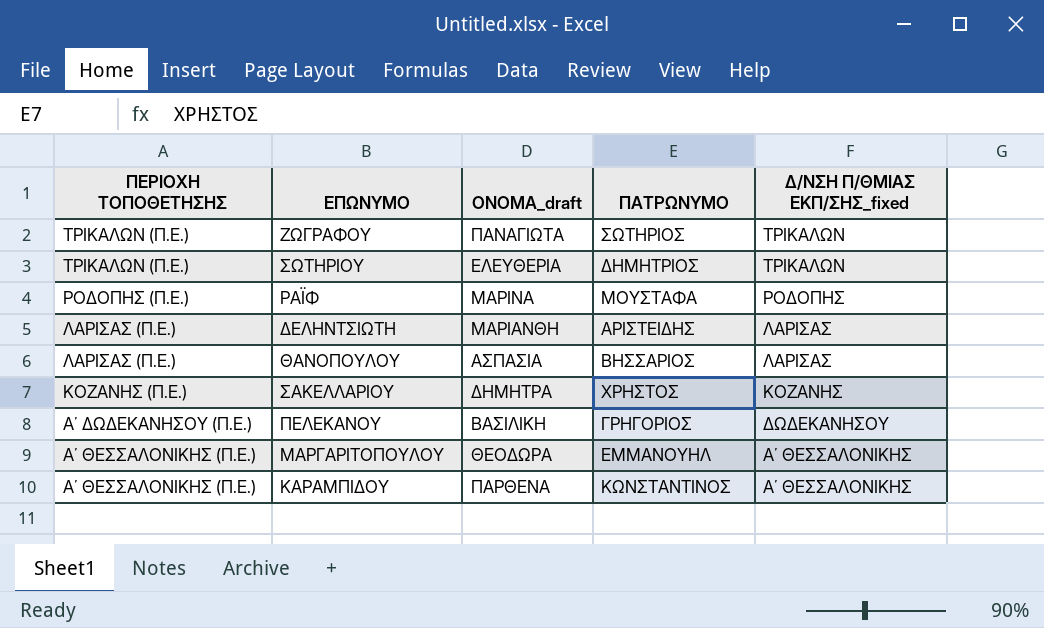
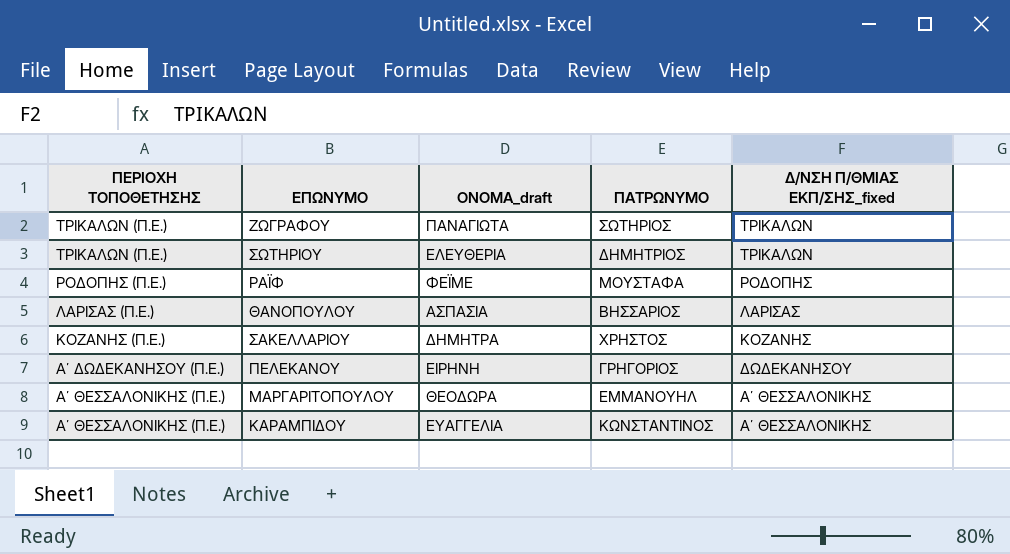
row ΔΕΛΗΝΤΣΙΩΤΗ: ΛΑΡΙΣΑΣ (Π.Ε.) | ΜΑΡΙΑΝΘΗ | ΑΡΙΣΤΕΙΔΗΣ | ΛΑΡΙΣΑΣ -> none
ΡΑΪΦ | ΟΝΟΜΑ_draft: ΜΑΡΙΝΑ -> ΦΕΪΜΕ
ΠΕΛΕΚΑΝΟΥ | ΟΝΟΜΑ_draft: ΒΑΣΙΛΙΚΗ -> ΕΙΡΗΝΗ
ΚΑΡΑΜΠΙΔΟΥ | ΟΝΟΜΑ_draft: ΠΑΡΘΕΝΑ -> ΕΥΑΓΓΕΛΙΑ

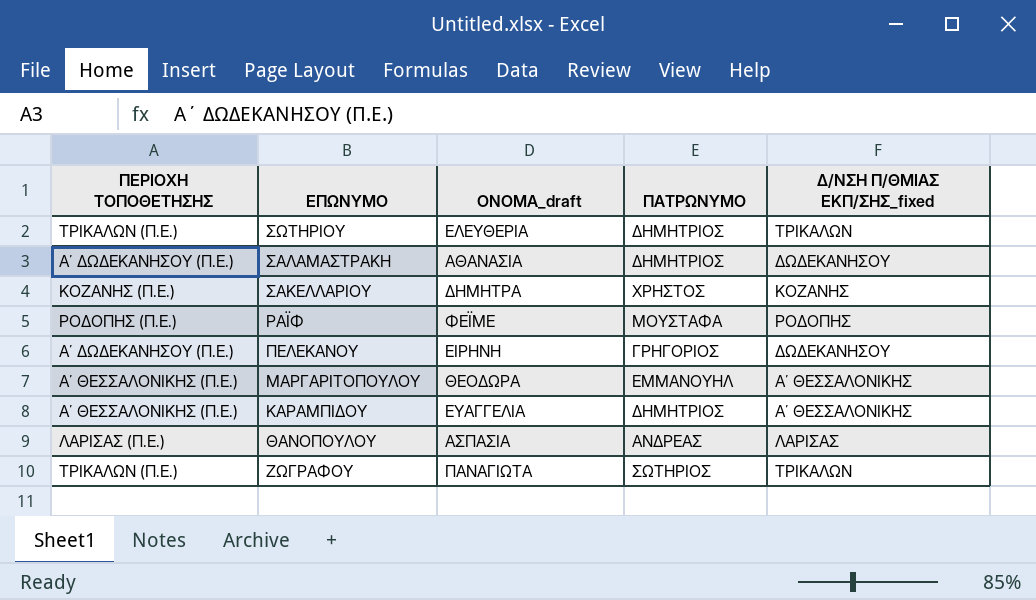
row order: Δ/ΝΣΗ Π/ΘΜΙΑΣ ΕΚΠ/ΣΗΣ_fixed descending -> ΕΠΩΝΥΜΟ descending
row ΣΑΛΑΜΑΣΤΡΑΚΗ: none -> Α΄ ΔΩΔΕΚΑΝΗΣΟΥ (Π.Ε.) | ΑΘΑΝΑΣΙΑ | ΔΗΜΗΤΡΙΟΣ | ΔΩΔΕΚΑΝΗΣΟΥ
ΚΑΡΑΜΠΙΔΟΥ | ΠΑΤΡΩΝΥΜΟ: ΚΩΝΣΤΑΝΤΙΝΟΣ -> ΔΗΜΗΤΡΙΟΣ
ΘΑΝΟΠΟΥΛΟΥ | ΠΑΤΡΩΝΥΜΟ: ΒΗΣΣΑΡΙΟΣ -> ΑΝΔΡΕΑΣ

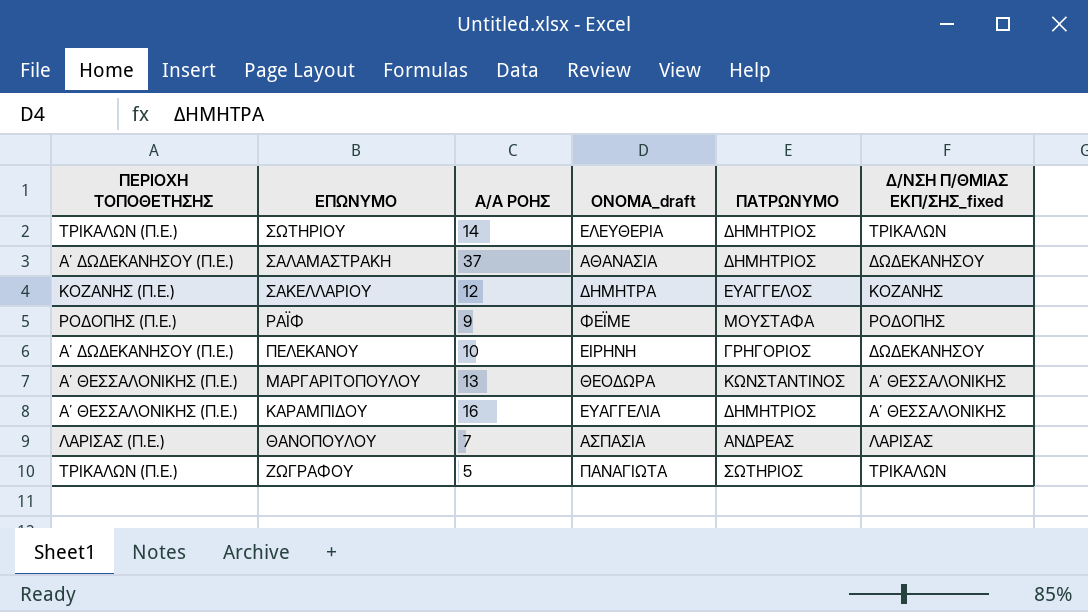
column Α/Α ΡΟΗΣ | position: none -> 3
ΣΑΚΕΛΛΑΡΙΟΥ | ΠΑΤΡΩΝΥΜΟ: ΧΡΗΣΤΟΣ -> ΕΥΑΓΓΕΛΟΣ
ΜΑΡΓΑΡΙΤΟΠΟΥΛΟΥ | ΠΑΤΡΩΝΥΜΟ: ΕΜΜΑΝΟΥΗΛ -> ΚΩΝΣΤΑΝΤΙΝΟΣ

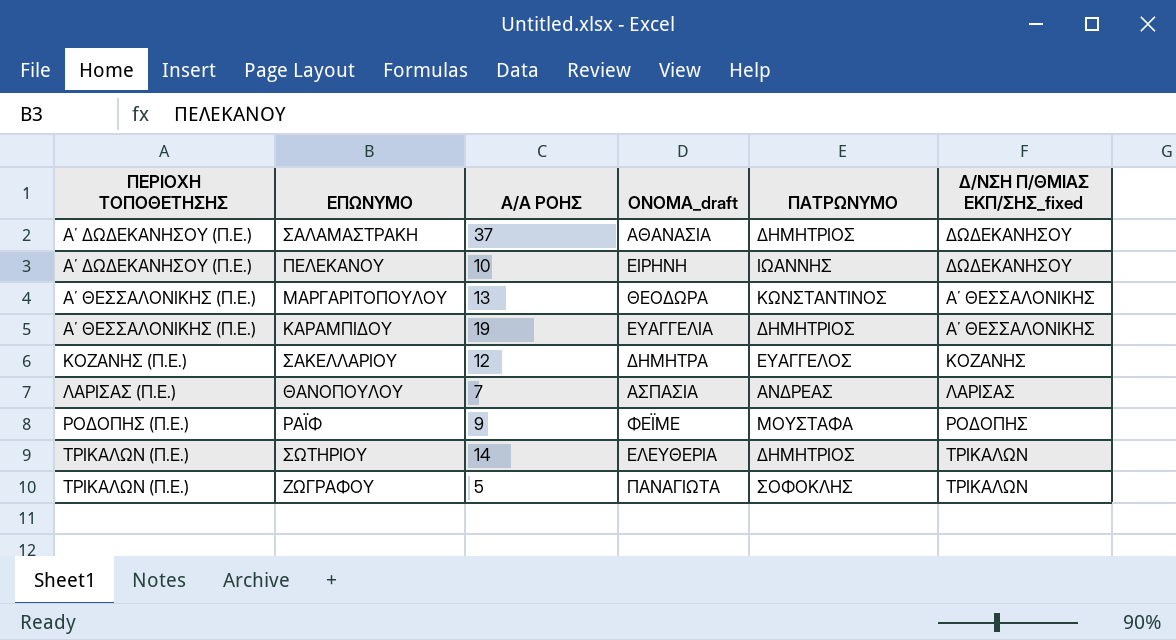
row order: ΕΠΩΝΥΜΟ descending -> ΠΕΡΙΟΧΗ ΤΟΠΟΘΕΤΗΣΗΣ ascending
ΠΕΛΕΚΑΝΟΥ | ΠΑΤΡΩΝΥΜΟ: ΓΡΗΓΟΡΙΟΣ -> ΙΩΑΝΝΗΣ
ΚΑΡΑΜΠΙΔΟΥ | Α/Α ΡΟΗΣ: 16 -> 19
ΖΩΓΡΑΦΟΥ | ΠΑΤΡΩΝΥΜΟ: ΣΩΤΗΡΙΟΣ -> ΣΟΦΟΚΛΗΣ

